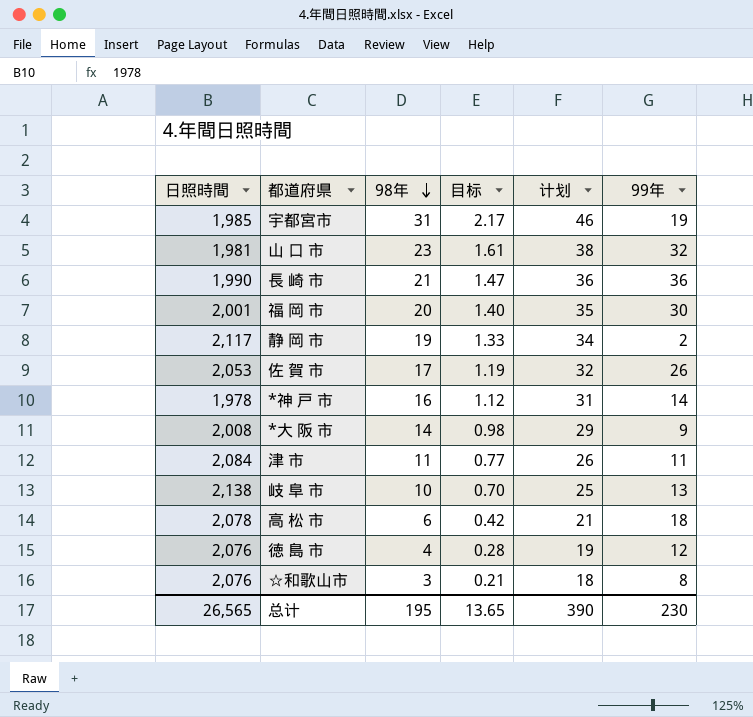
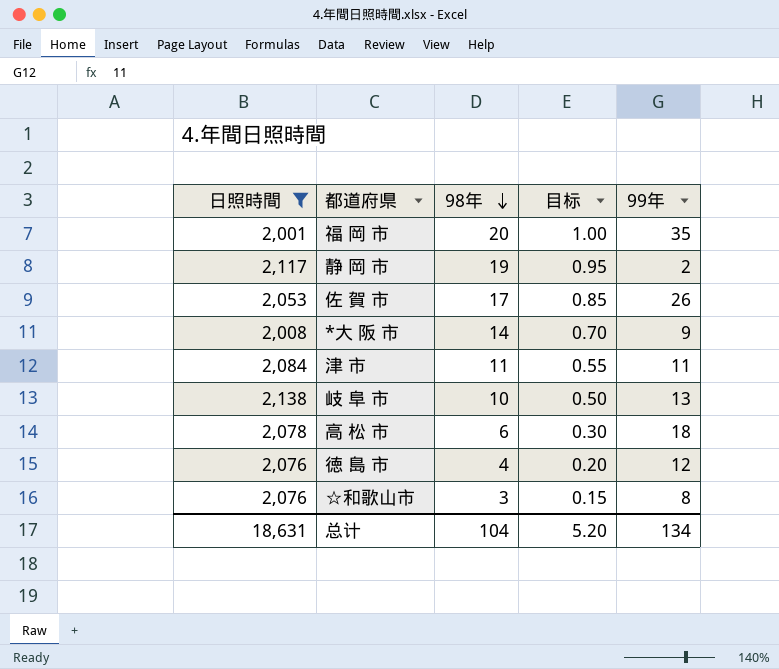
filter: none -> 日照時間 >= 2,001
column 计划 | formula: [98年] + 15 -> none
column 目标 | formula: [98年] * 0.07 -> [98年] * 0.05
福 岡 市 | 99年: 30 -> 35
总计 | 日照時間: 26,565 -> 18,631
总计 | 98年: 195 -> 104
总计 | 目标: 13.65 -> 5.20
总计 | 99年: 230 -> 134

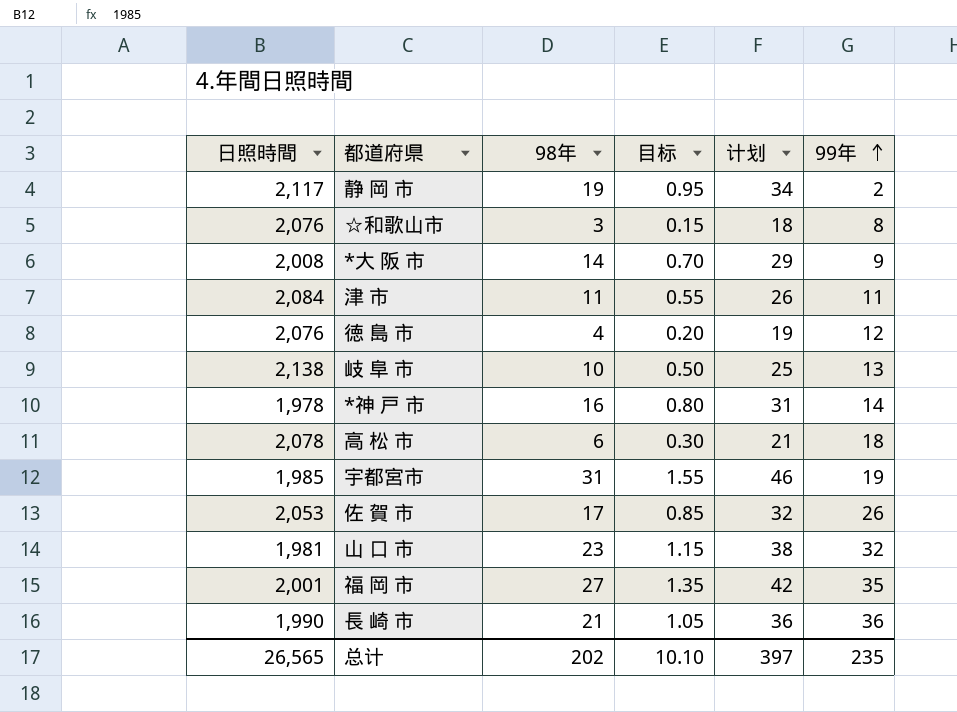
filter: 日照時間 >= 2,001 -> none
row order: 98年 descending -> 99年 ascending
column 计划 | formula: none -> [98年] + 15
福 岡 市 | 98年: 20 -> 27
福 岡 市 | 目标: 1.00 -> 1.35
总计 | 日照時間: 18,631 -> 26,565
总计 | 98年: 104 -> 202
总计 | 目标: 5.20 -> 10.10
总计 | 99年: 134 -> 235

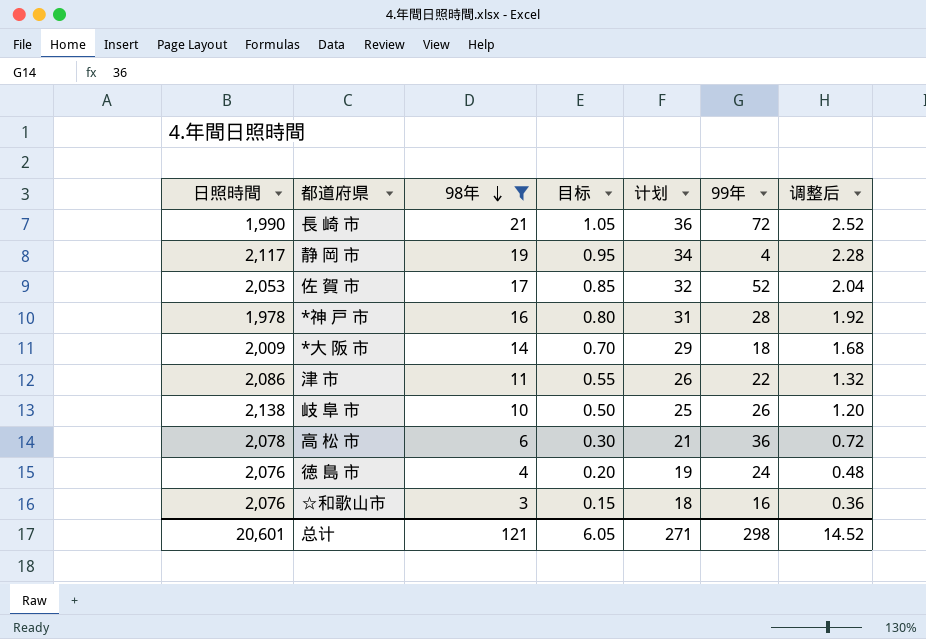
filter: none -> 98年 <= 21
row order: 99年 ascending -> 98年 descending
column 调整后 | formula: none -> [98年] * 0.12
長 崎 市 | 99年: 36 -> 72
静 岡 市 | 99年: 2 -> 4
佐 賀 市 | 99年: 26 -> 52
*神 戸 市 | 99年: 14 -> 28
*大 阪 市 | 日照時間: 2,008 -> 2,009
*大 阪 市 | 99年: 9 -> 18
津 市 | 日照時間: 2,084 -> 2,086
津 市 | 99年: 11 -> 22
岐 阜 市 | 99年: 13 -> 26
高 松 市 | 99年: 18 -> 36
徳 島 市 | 99年: 12 -> 24
☆和歌山市 | 99年: 8 -> 16
总计 | 日照時間: 26,565 -> 20,601
总计 | 98年: 202 -> 121
总计 | 目标: 10.10 -> 6.05
总计 | 计划: 397 -> 271
总计 | 99年: 235 -> 298

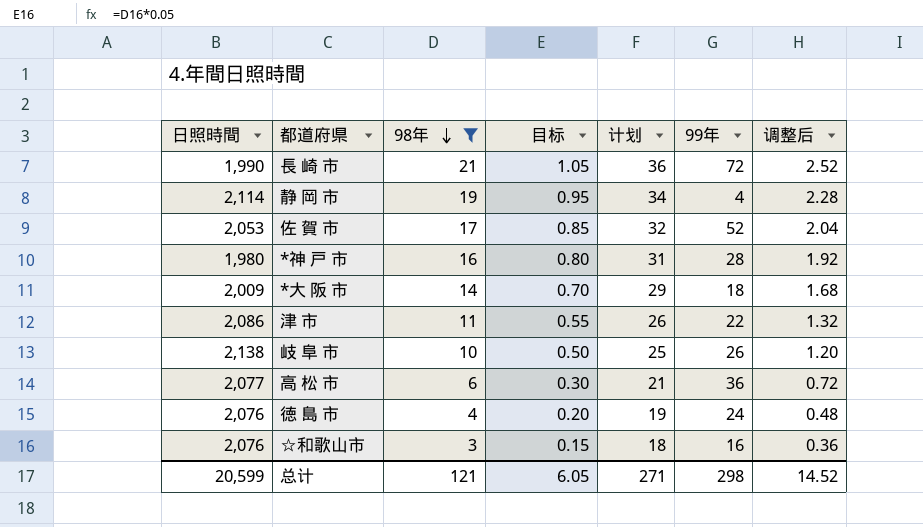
静 岡 市 | 日照時間: 2,117 -> 2,114
*神 戸 市 | 日照時間: 1,978 -> 1,980
高 松 市 | 日照時間: 2,078 -> 2,077
总计 | 日照時間: 20,601 -> 20,599

